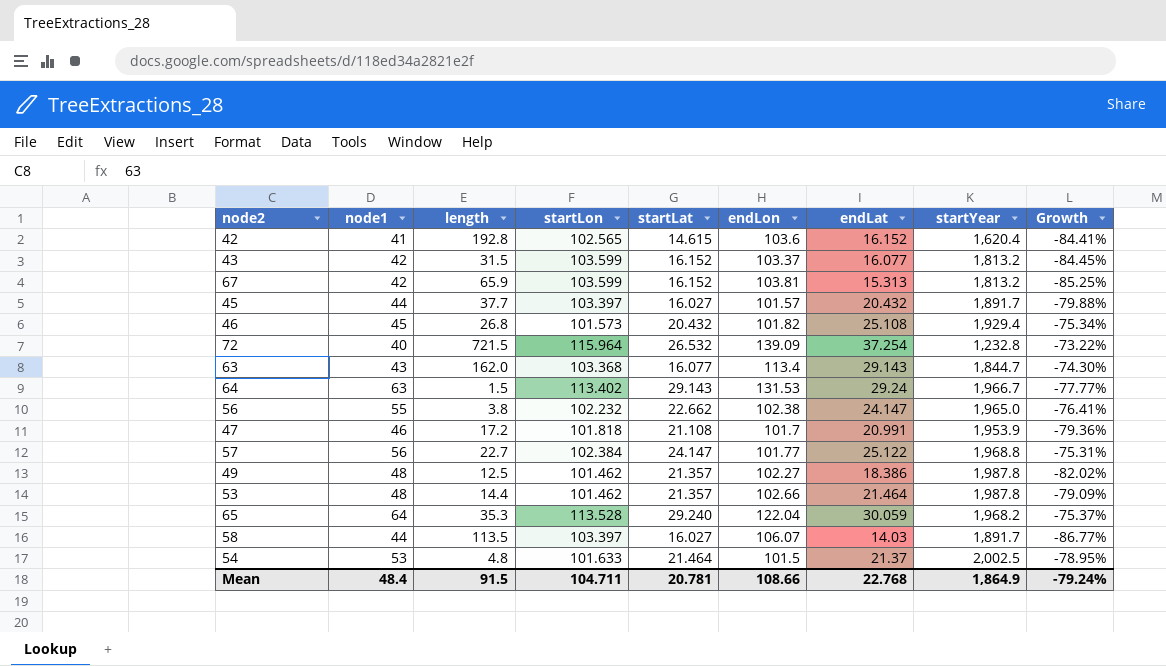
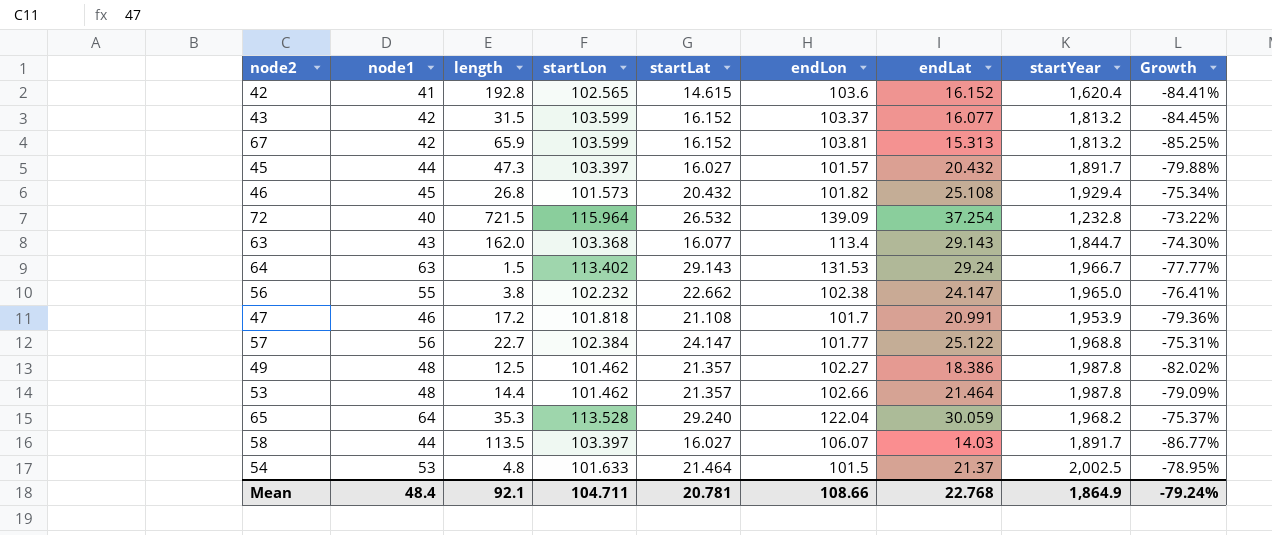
45 | length: 37.7 -> 47.3
Mean | length: 91.5 -> 92.1

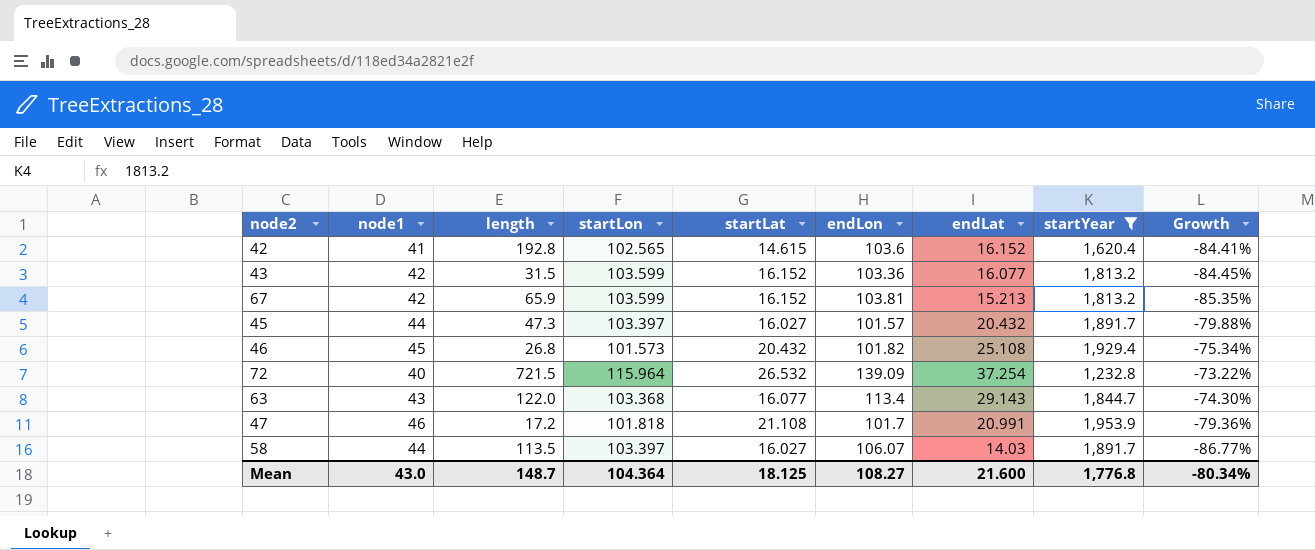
filter: none -> startYear <= 1,953.9
43 | endLon: 103.37 -> 103.36
67 | endLat: 15.313 -> 15.213
67 | Growth: -85.25% -> -85.35%
63 | length: 162.0 -> 122.0
Mean | node1: 48.4 -> 43.0
Mean | length: 92.1 -> 148.7
Mean | startLon: 104.711 -> 104.364
Mean | startLat: 20.781 -> 18.125
Mean | endLon: 108.66 -> 108.27
Mean | endLat: 22.768 -> 21.600
Mean | startYear: 1,864.9 -> 1,776.8
Mean | Growth: -79.24% -> -80.34%

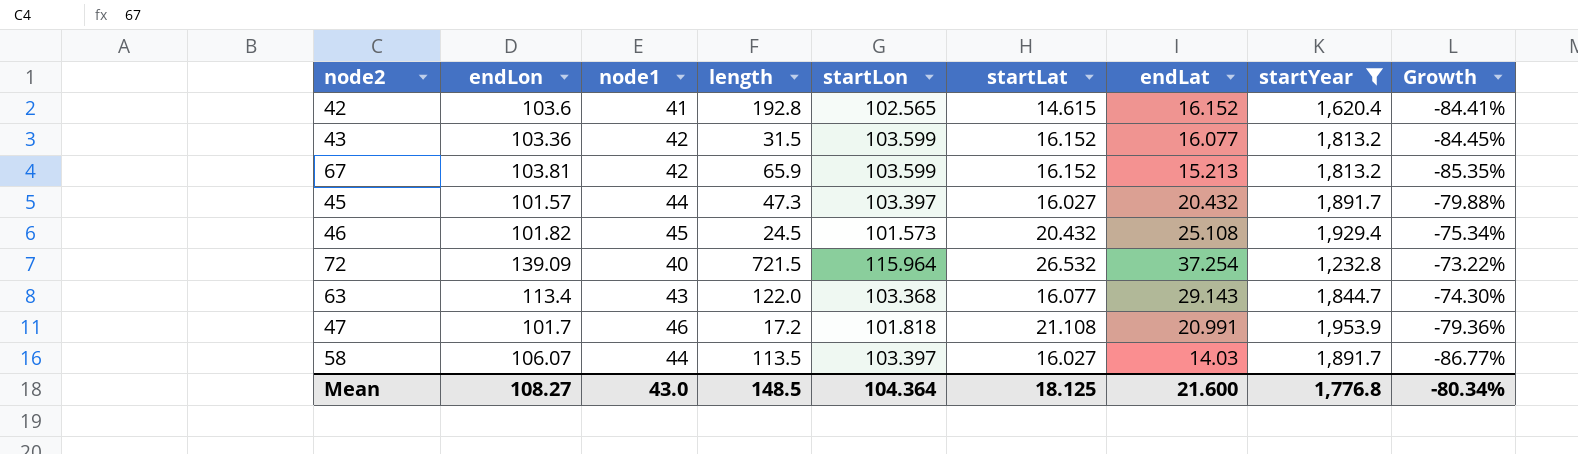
column endLon | position: 6 -> 2
46 | length: 26.8 -> 24.5
Mean | length: 148.7 -> 148.5

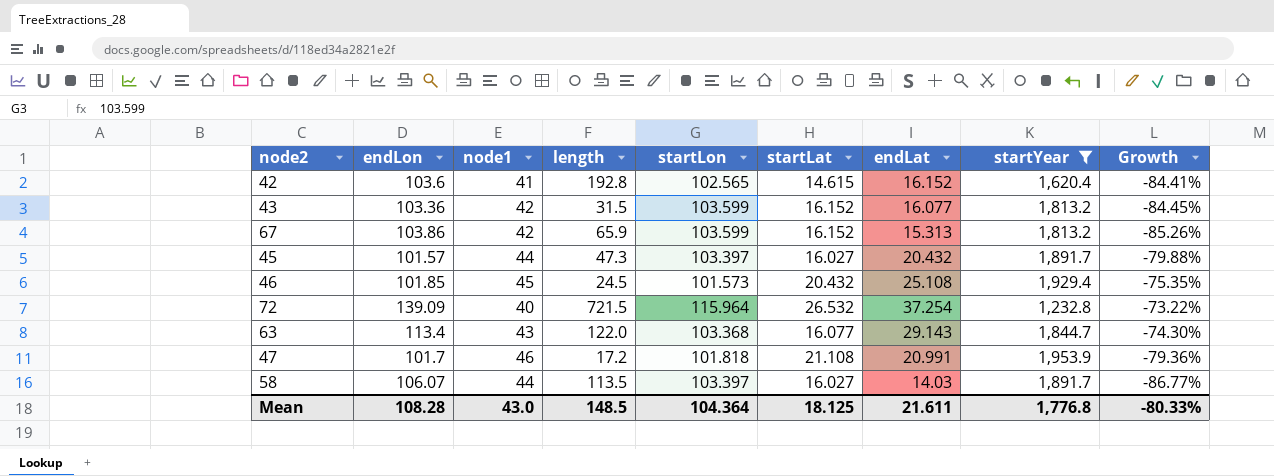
67 | endLon: 103.81 -> 103.86
67 | endLat: 15.213 -> 15.313
67 | Growth: -85.35% -> -85.26%
46 | endLon: 101.82 -> 101.85
46 | Growth: -75.34% -> -75.35%
Mean | endLon: 108.27 -> 108.28
Mean | endLat: 21.600 -> 21.611
Mean | Growth: -80.34% -> -80.33%

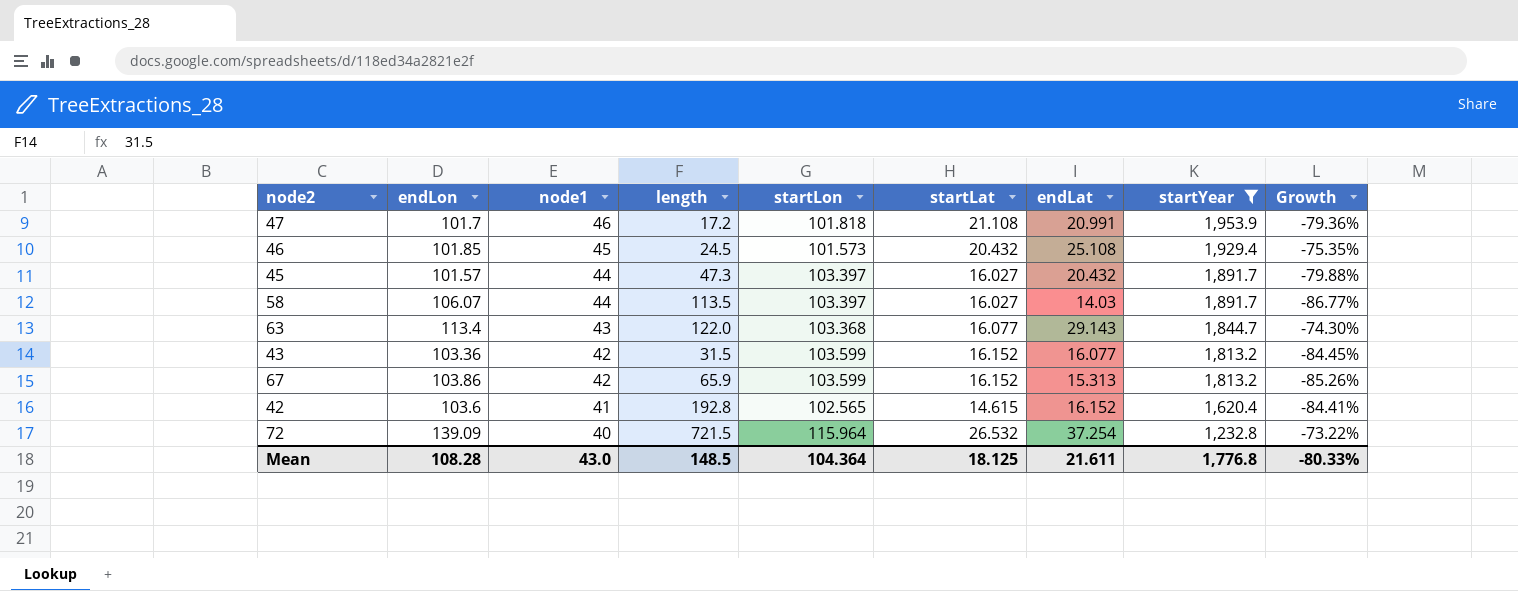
row order: none -> node1 descending

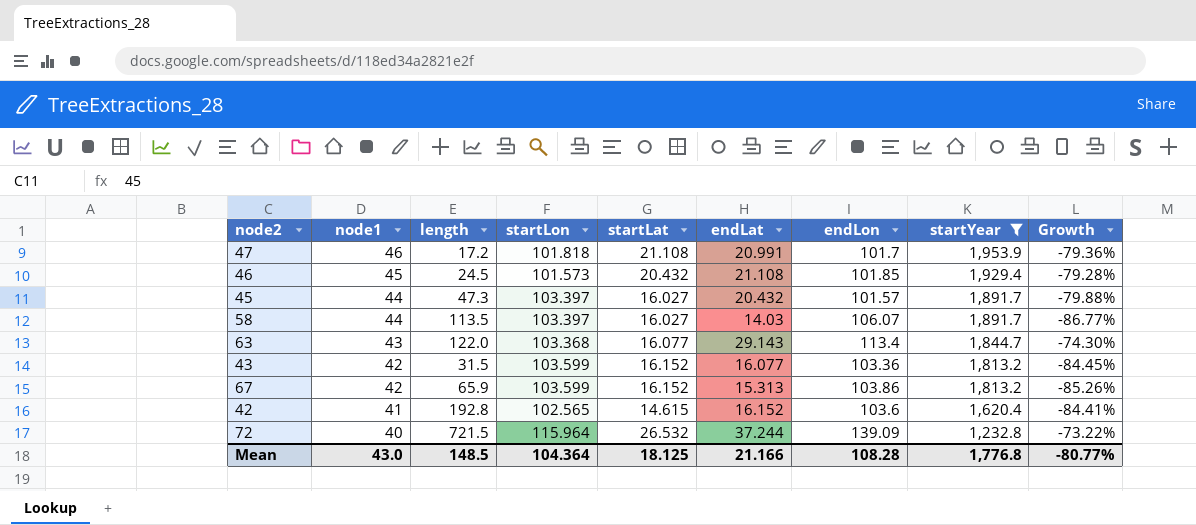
column endLon | position: 2 -> 7
46 | endLat: 25.108 -> 21.108
46 | Growth: -75.35% -> -79.28%
72 | endLat: 37.254 -> 37.244
Mean | endLat: 21.611 -> 21.166
Mean | Growth: -80.33% -> -80.77%

